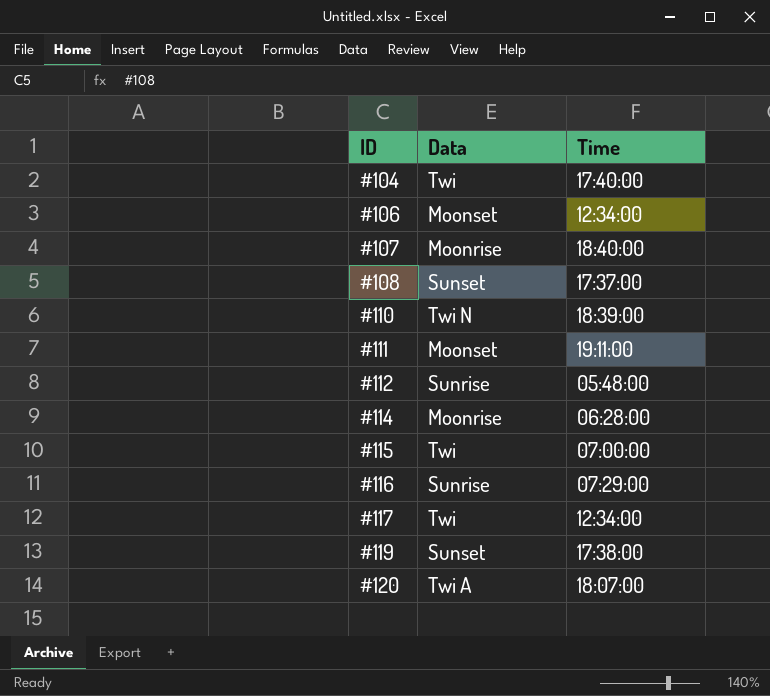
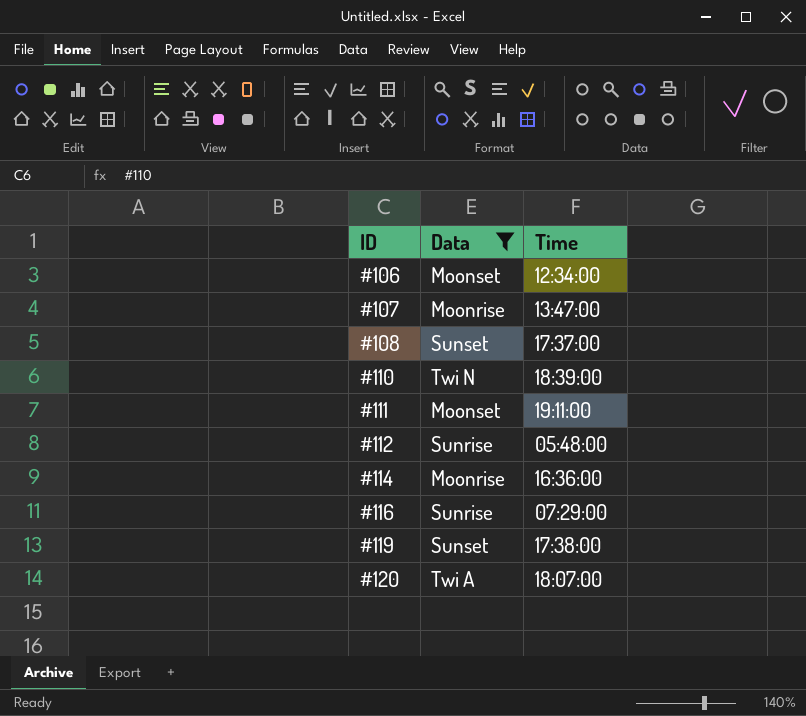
filter: none -> Data != Twi
#107 | Time: 18:40:00 -> 13:47:00
#114 | Time: 06:28:00 -> 16:36:00

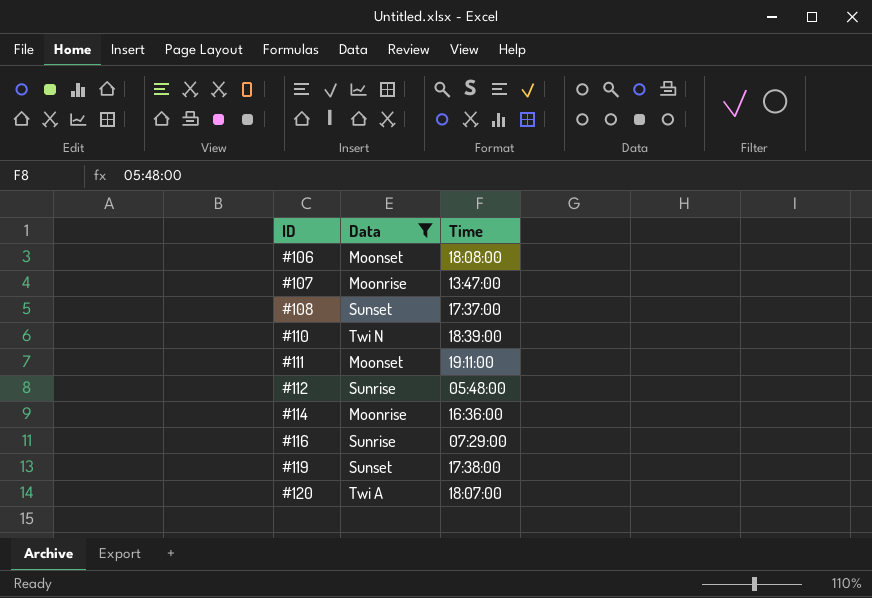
#106 | Time: 12:34:00 -> 18:08:00

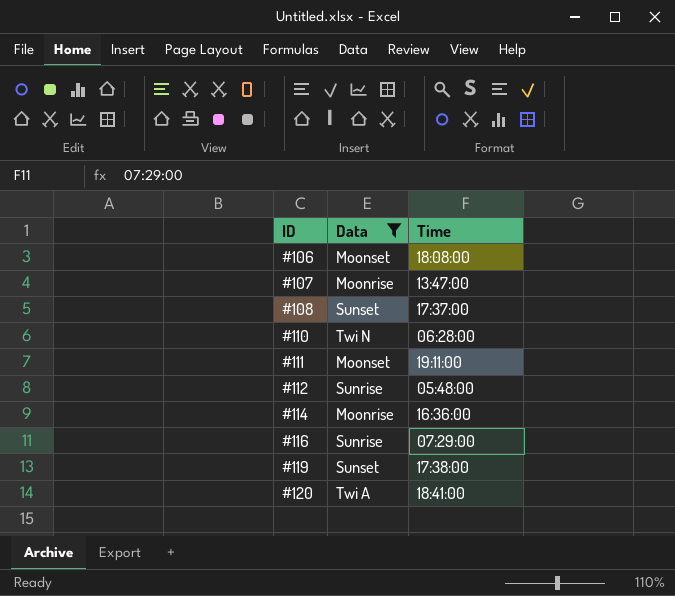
#110 | Time: 18:39:00 -> 06:28:00
#120 | Time: 18:07:00 -> 18:41:00

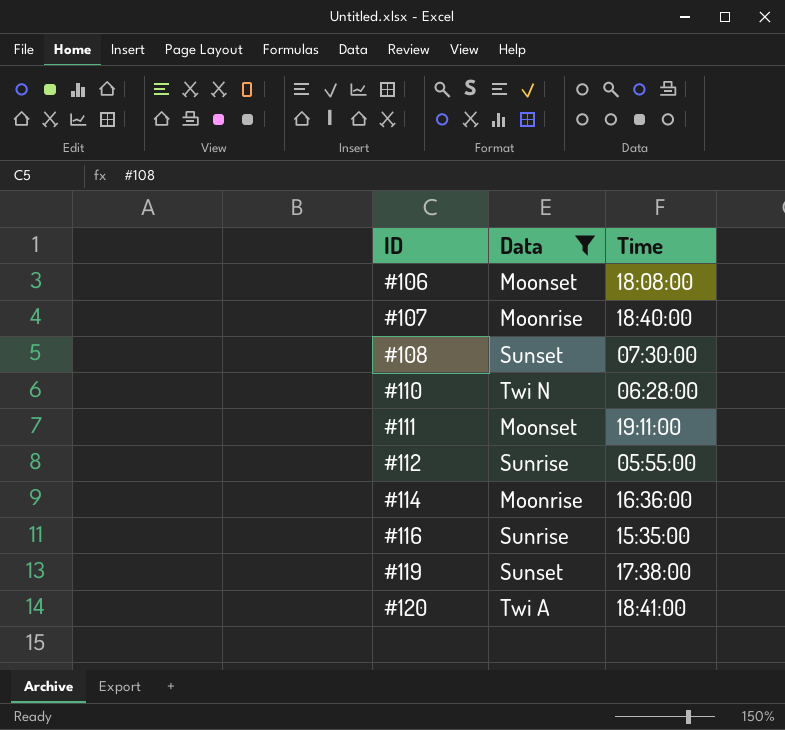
#107 | Time: 13:47:00 -> 18:40:00
#108 | Time: 17:37:00 -> 07:30:00
#112 | Time: 05:48:00 -> 05:55:00
#116 | Time: 07:29:00 -> 15:35:00

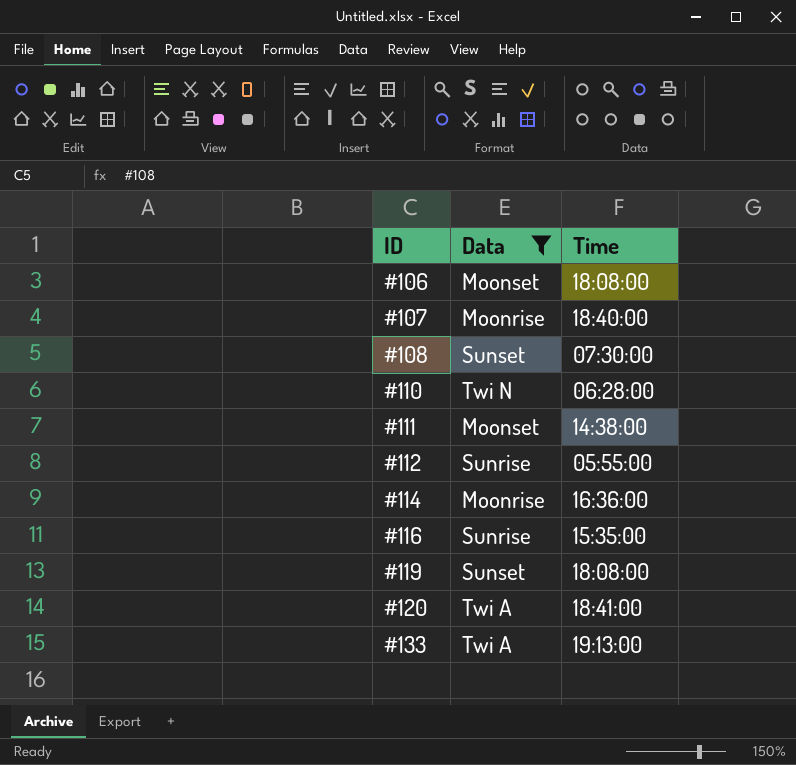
#111 | Time: 19:11:00 -> 14:38:00
#119 | Time: 17:38:00 -> 18:08:00
row #133: none -> Twi A | 19:13:00

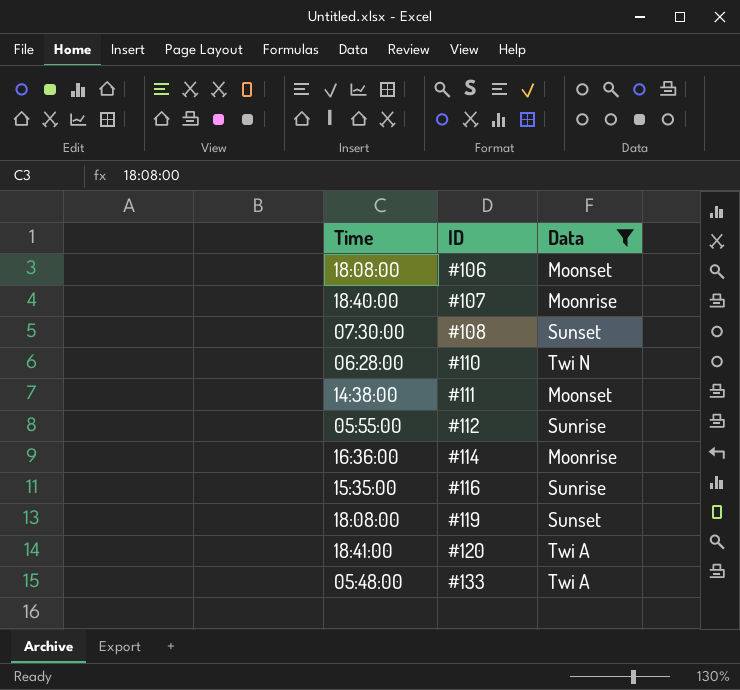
column Time | position: 3 -> 1
#133 | Time: 19:13:00 -> 05:48:00

